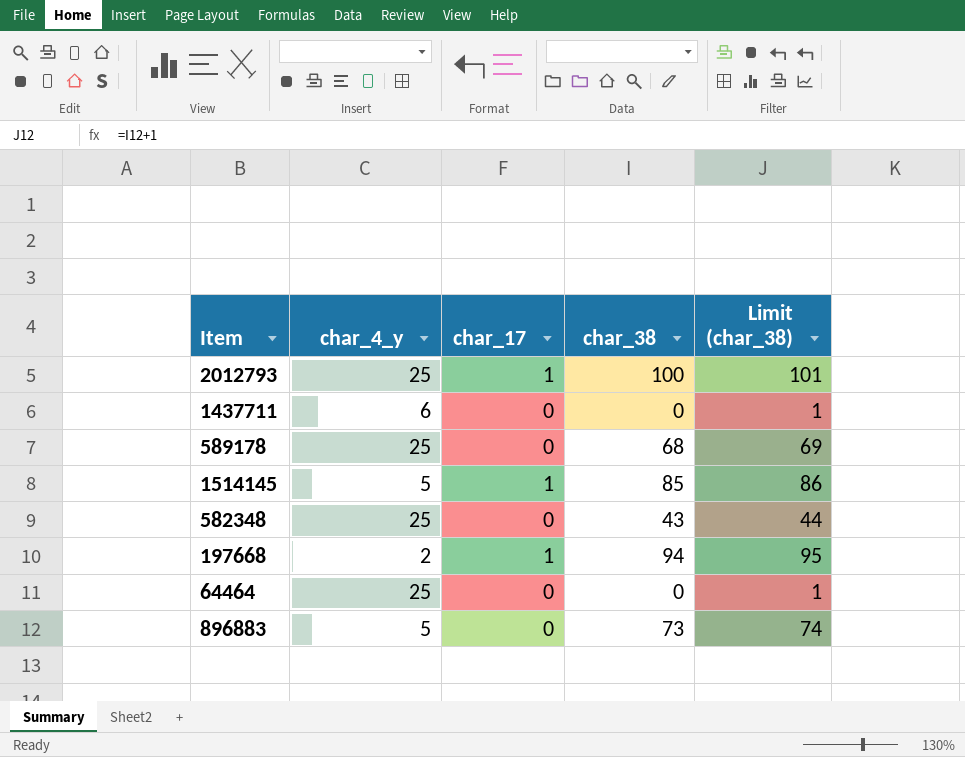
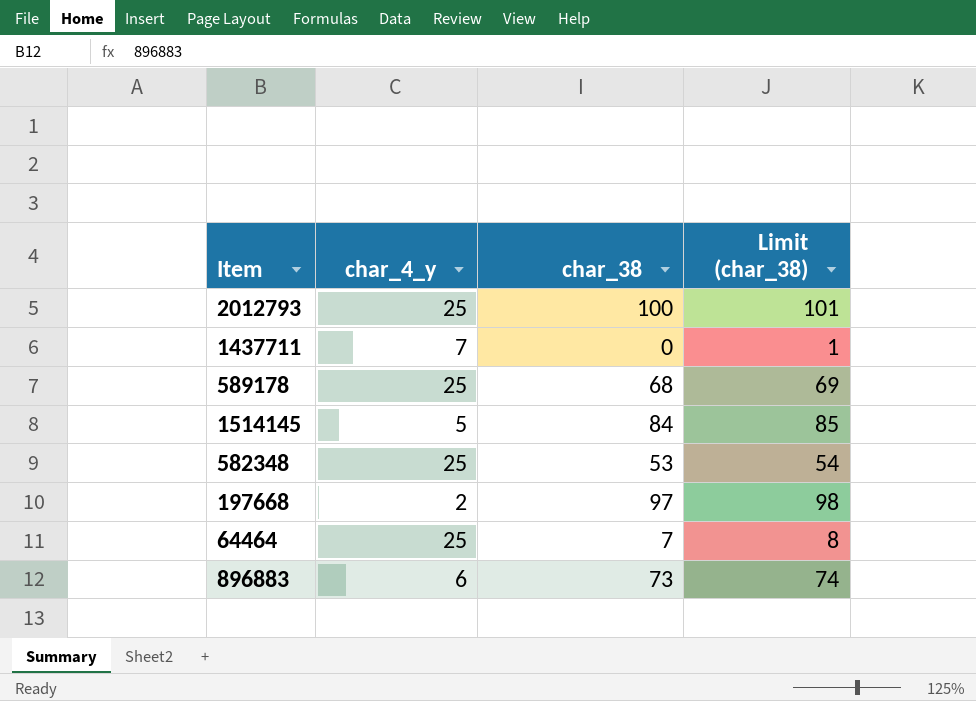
column char_17 | position: 3 -> none
1437711 | char_4_y: 6 -> 7
1514145 | char_38: 85 -> 84
1514145 | Limit (char_38): 86 -> 85
582348 | char_38: 43 -> 53
582348 | Limit (char_38): 44 -> 54
197668 | char_38: 94 -> 97
197668 | Limit (char_38): 95 -> 98
64464 | char_38: 0 -> 7
64464 | Limit (char_38): 1 -> 8
896883 | char_4_y: 5 -> 6

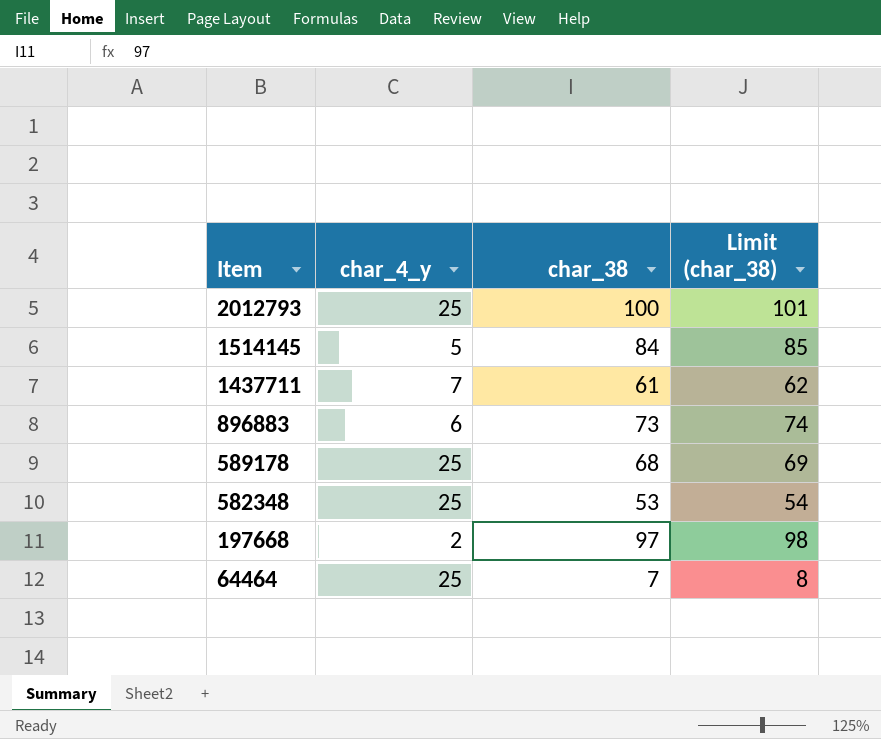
row order: none -> Item descending
1437711 | char_38: 0 -> 61
1437711 | Limit (char_38): 1 -> 62

